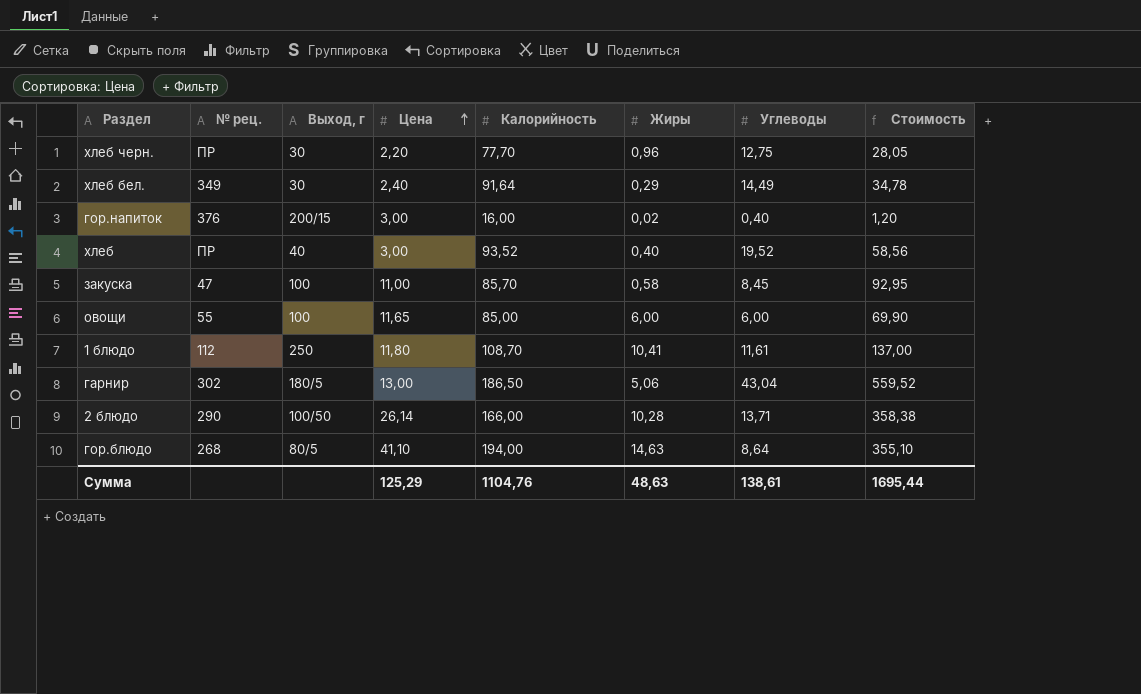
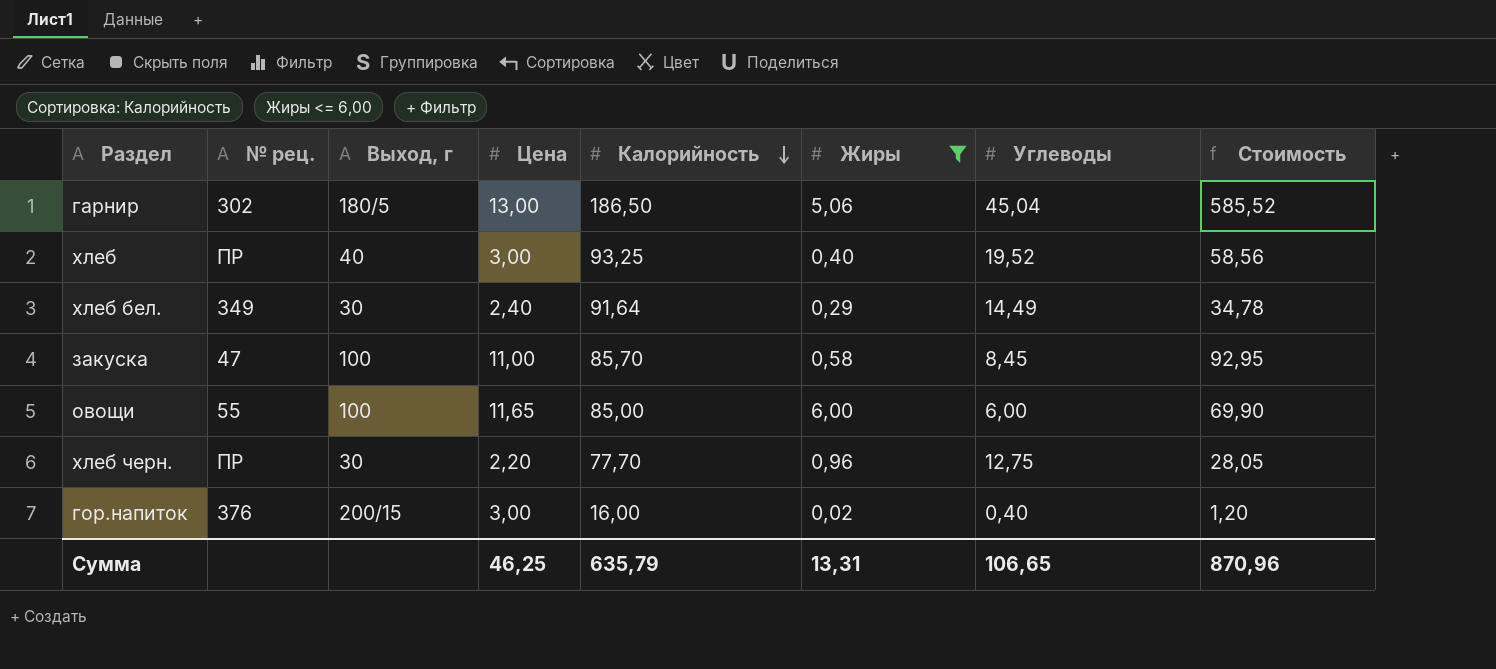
filter: none -> Жиры <= 6,00
row order: Цена ascending -> Калорийность descending
гарнир | Углеводы: 43,04 -> 45,04
гарнир | Стоимость: 559,52 -> 585,52
хлеб | Калорийность: 93,52 -> 93,25
Сумма | Цена: 125,29 -> 46,25
Сумма | Калорийность: 1104,76 -> 635,79
Сумма | Жиры: 48,63 -> 13,31
Сумма | Углеводы: 138,61 -> 106,65
Сумма | Стоимость: 1695,44 -> 870,96

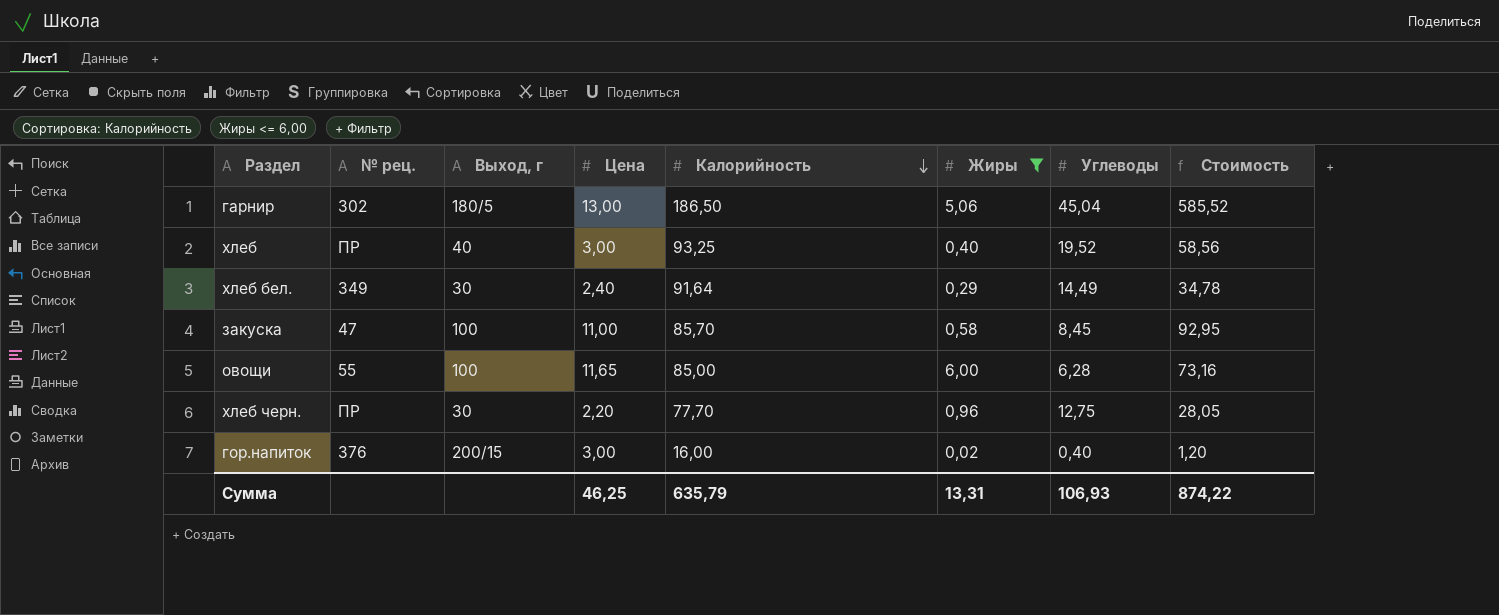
овощи | Углеводы: 6,00 -> 6,28
овощи | Стоимость: 69,90 -> 73,16
Сумма | Углеводы: 106,65 -> 106,93
Сумма | Стоимость: 870,96 -> 874,22

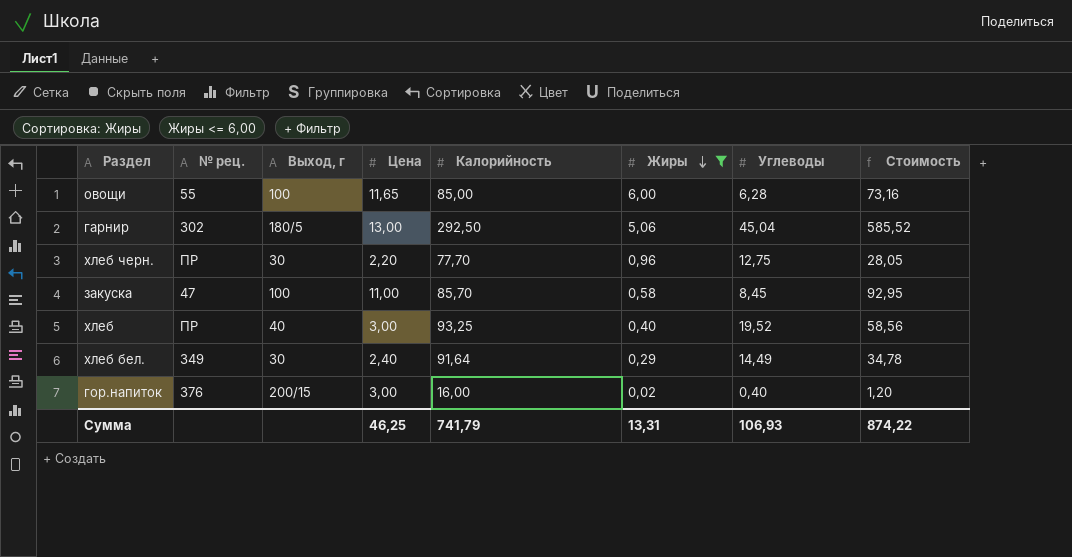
row order: Калорийность descending -> Жиры descending
гарнир | Калорийность: 186,50 -> 292,50
Сумма | Калорийность: 635,79 -> 741,79

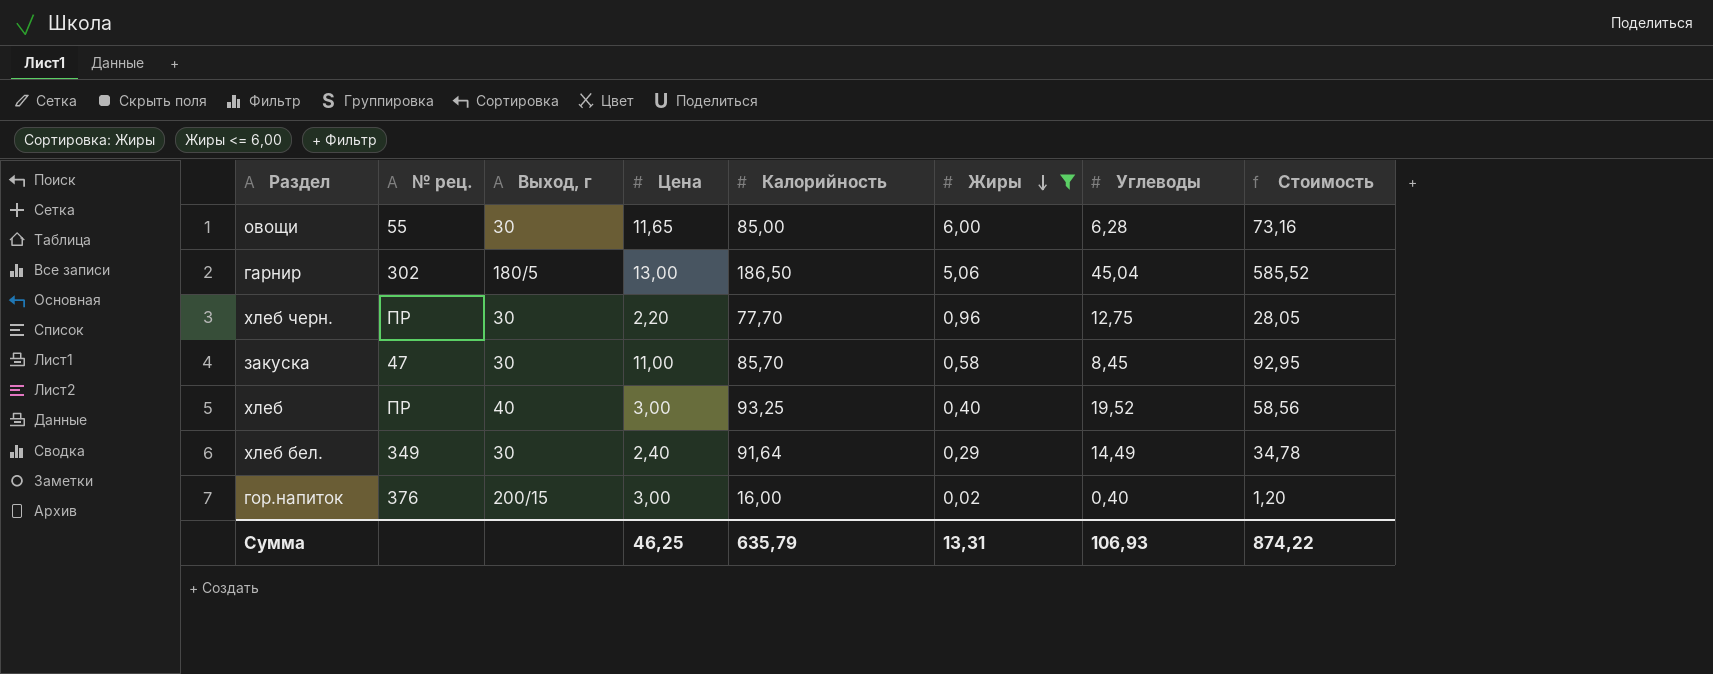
овощи | Выход, г: 100 -> 30
гарнир | Калорийность: 292,50 -> 186,50
закуска | Выход, г: 100 -> 30
Сумма | Калорийность: 741,79 -> 635,79

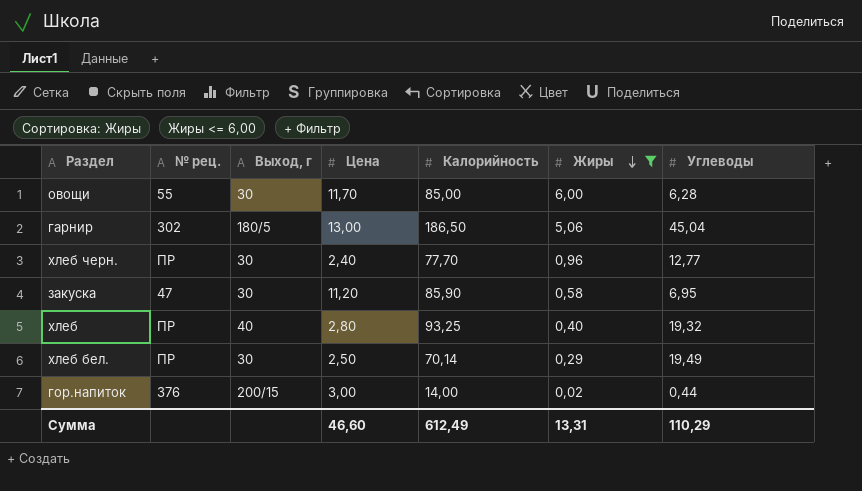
column Стоимость | formula: [Цена] * [Углеводы] -> none
овощи | Цена: 11,65 -> 11,70
хлеб черн. | Цена: 2,20 -> 2,40
хлеб черн. | Углеводы: 12,75 -> 12,77
закуска | Цена: 11,00 -> 11,20
закуска | Калорийность: 85,70 -> 85,90
закуска | Углеводы: 8,45 -> 6,95
хлеб | Цена: 3,00 -> 2,80
хлеб | Углеводы: 19,52 -> 19,32
хлеб бел. | № рец.: 349 -> ПР
хлеб бел. | Цена: 2,40 -> 2,50
хлеб бел. | Калорийность: 91,64 -> 70,14
хлеб бел. | Углеводы: 14,49 -> 19,49
гор.напиток | Калорийность: 16,00 -> 14,00
гор.напиток | Углеводы: 0,40 -> 0,44
Сумма | Цена: 46,25 -> 46,60
Сумма | Калорийность: 635,79 -> 612,49
Сумма | Углеводы: 106,93 -> 110,29

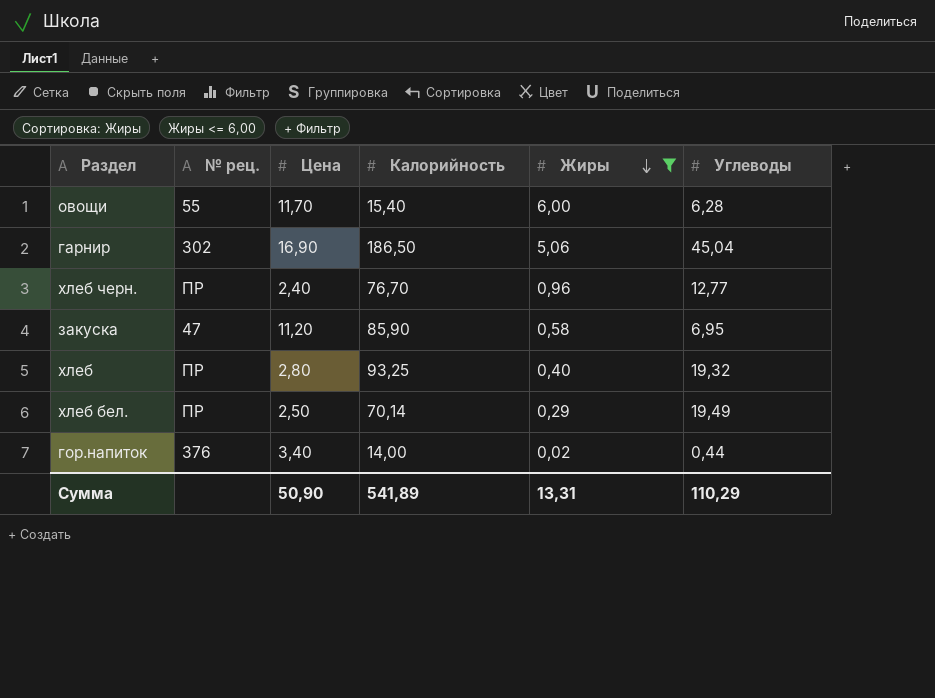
column Выход, г | position: 3 -> none
овощи | Калорийность: 85,00 -> 15,40
гарнир | Цена: 13,00 -> 16,90
хлеб черн. | Калорийность: 77,70 -> 76,70
гор.напиток | Цена: 3,00 -> 3,40
Сумма | Цена: 46,60 -> 50,90
Сумма | Калорийность: 612,49 -> 541,89

